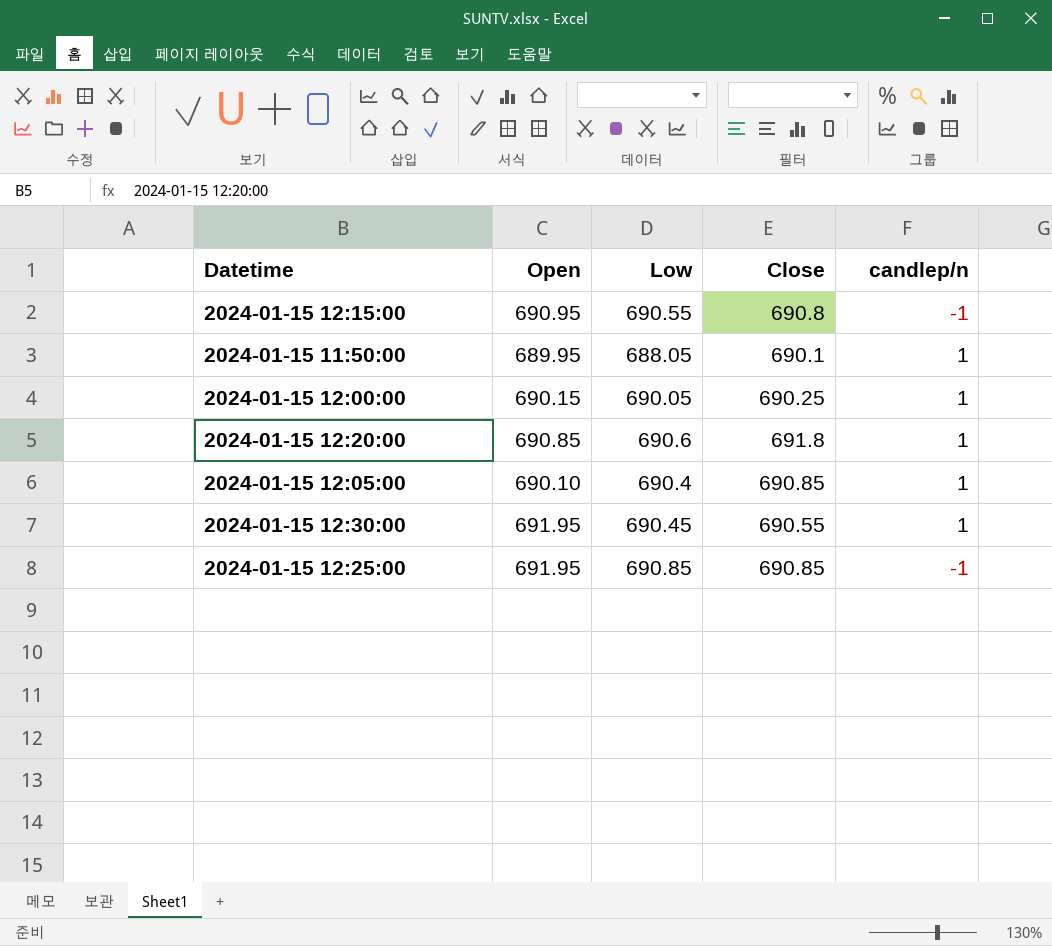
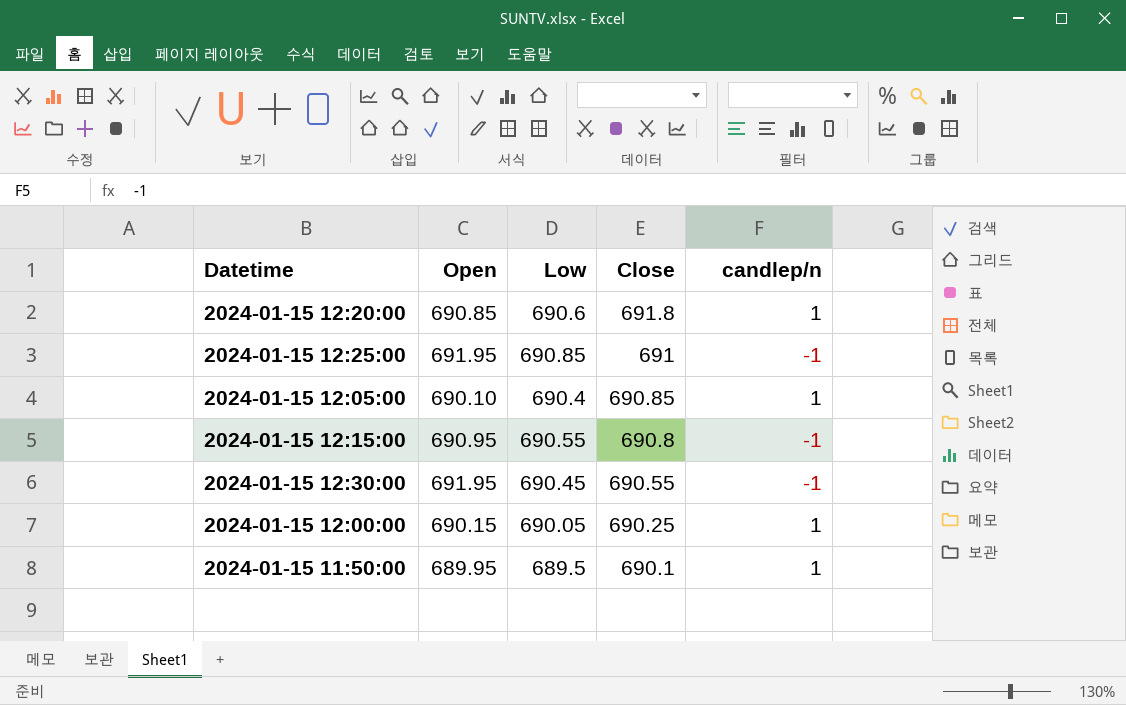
row order: none -> Close descending
2024-01-15 12:25:00 | Close: 690.85 -> 691
2024-01-15 12:30:00 | candlep/n: 1 -> -1
2024-01-15 11:50:00 | Low: 688.05 -> 689.5

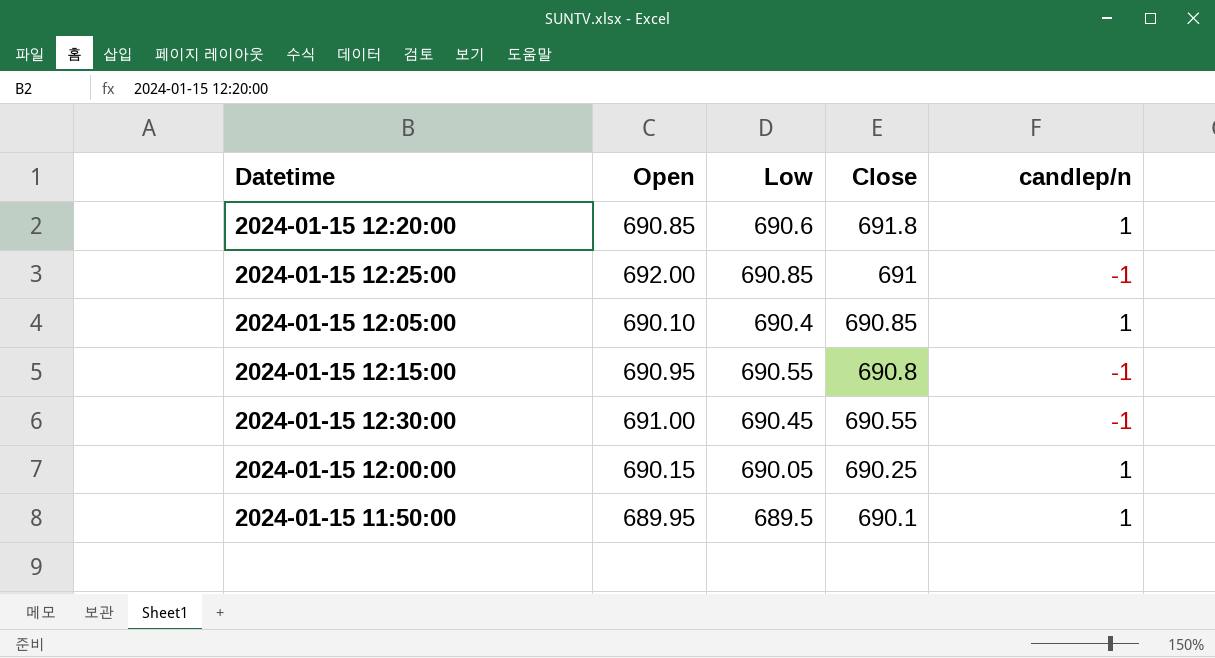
2024-01-15 12:25:00 | Open: 691.95 -> 692.00
2024-01-15 12:30:00 | Open: 691.95 -> 691.00

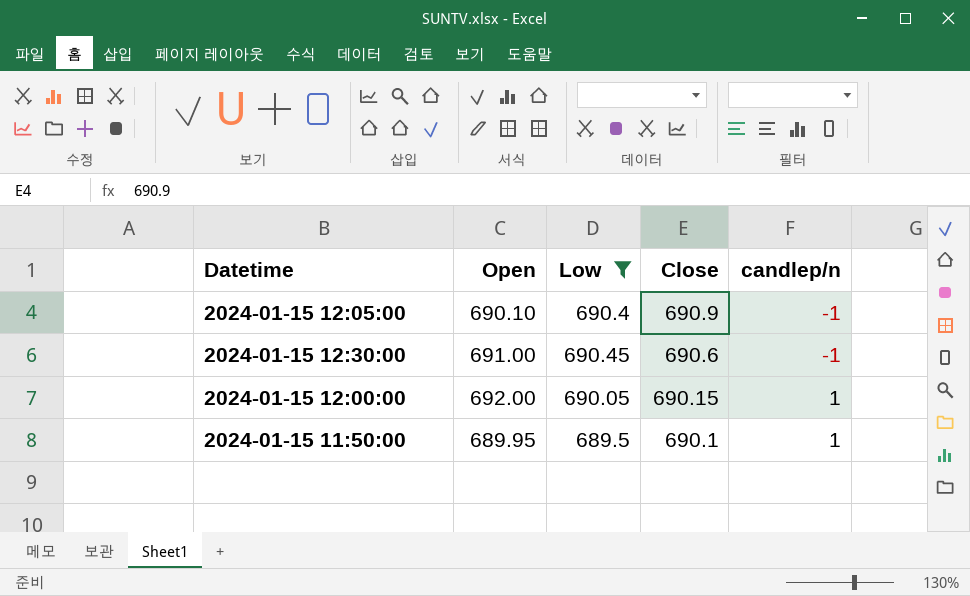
filter: none -> Low <= 690.45
2024-01-15 12:05:00 | Close: 690.85 -> 690.9
2024-01-15 12:05:00 | candlep/n: 1 -> -1
2024-01-15 12:30:00 | Close: 690.55 -> 690.6
2024-01-15 12:00:00 | Open: 690.15 -> 692.00
2024-01-15 12:00:00 | Close: 690.25 -> 690.15

